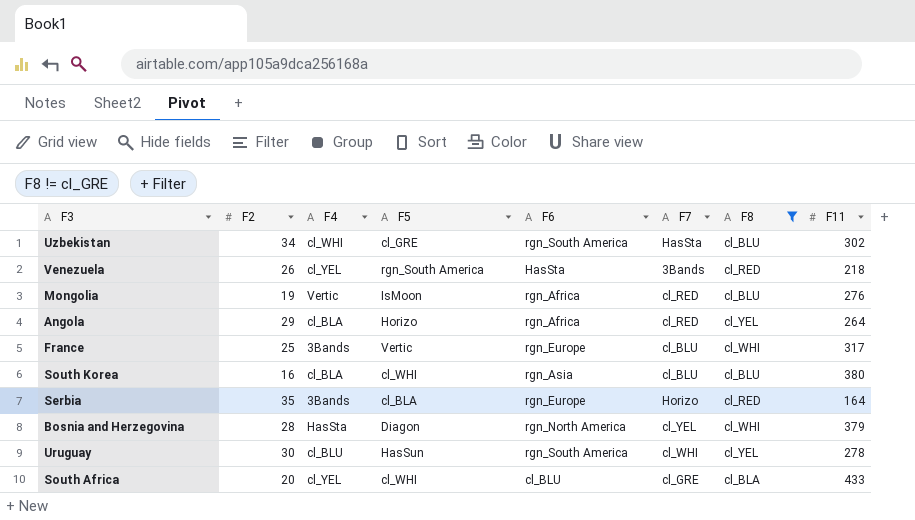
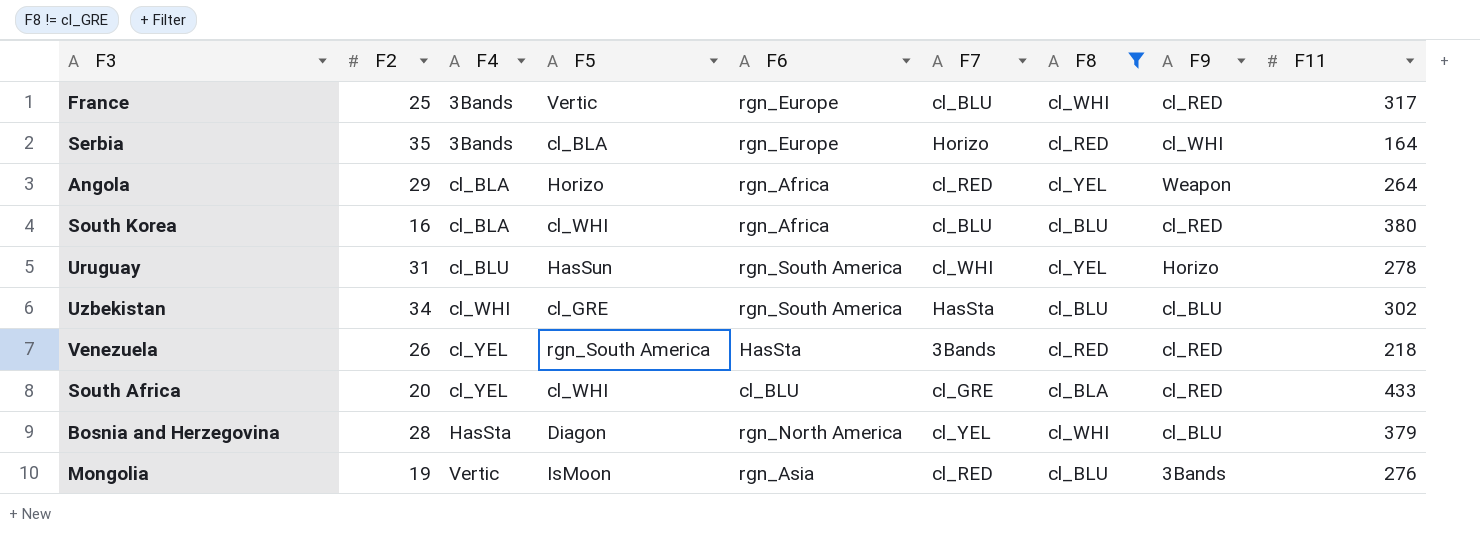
row order: none -> F4 ascending
column F9 | position: none -> 8
South Korea | F6: rgn_Asia -> rgn_Africa
Uruguay | F2: 30 -> 31
Mongolia | F6: rgn_Africa -> rgn_Asia

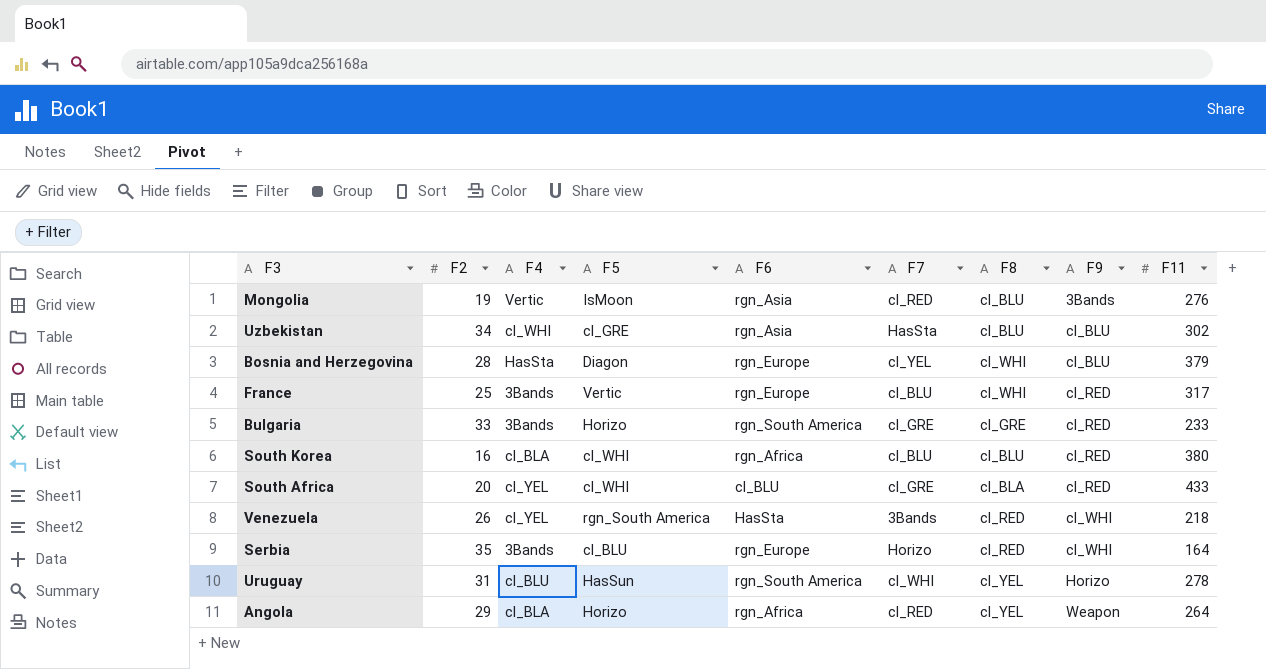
filter: F8 != cl_GRE -> none
row order: F4 ascending -> F9 ascending
Uzbekistan | F6: rgn_South America -> rgn_Asia
Bosnia and Herzegovina | F6: rgn_North America -> rgn_Europe
Venezuela | F9: cl_RED -> cl_WHI
Serbia | F5: cl_BLA -> cl_BLU

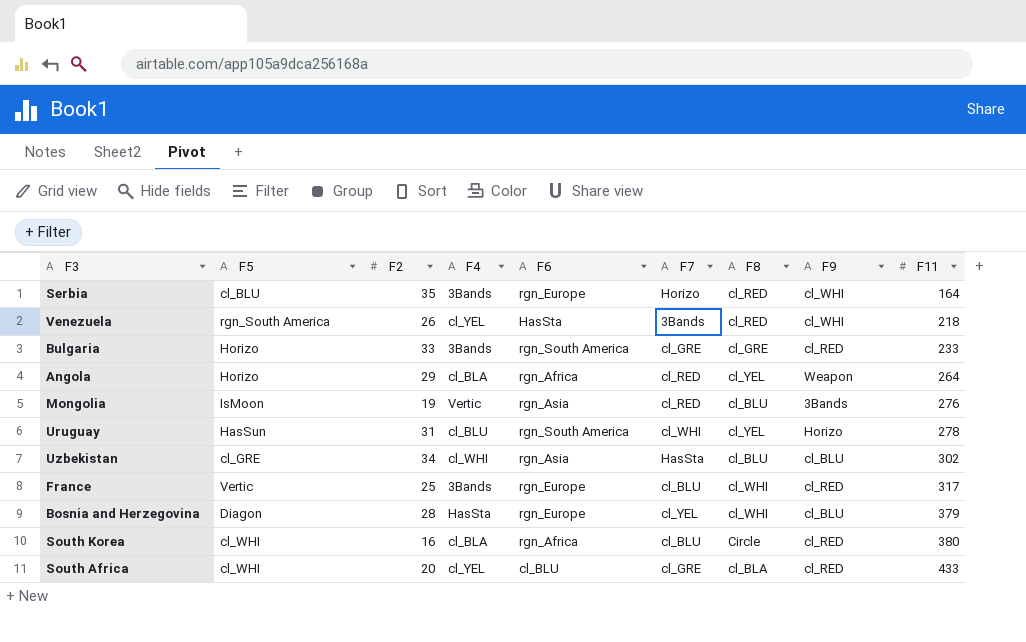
row order: F9 ascending -> F11 ascending
column F5 | position: 4 -> 2
South Korea | F8: cl_BLU -> Circle

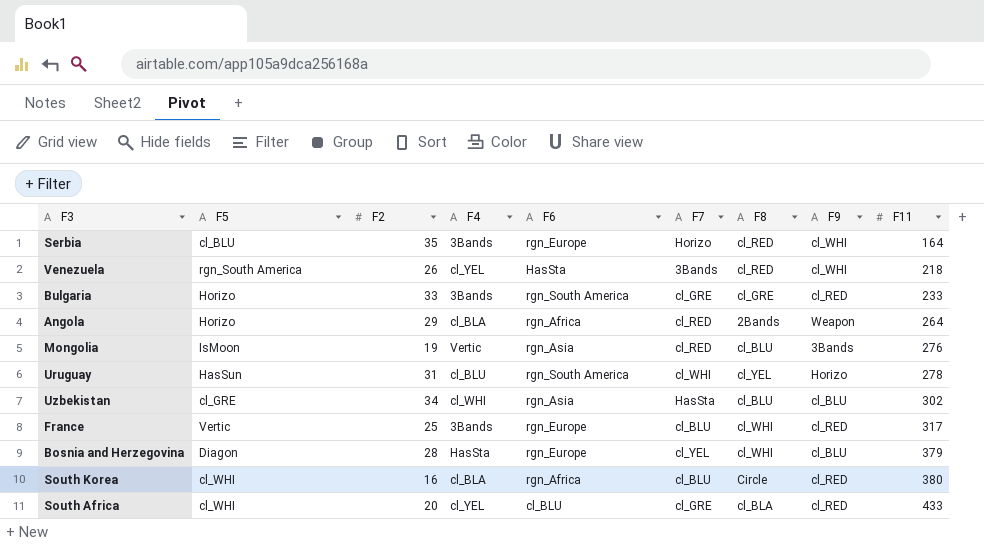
Angola | F8: cl_YEL -> 2Bands

